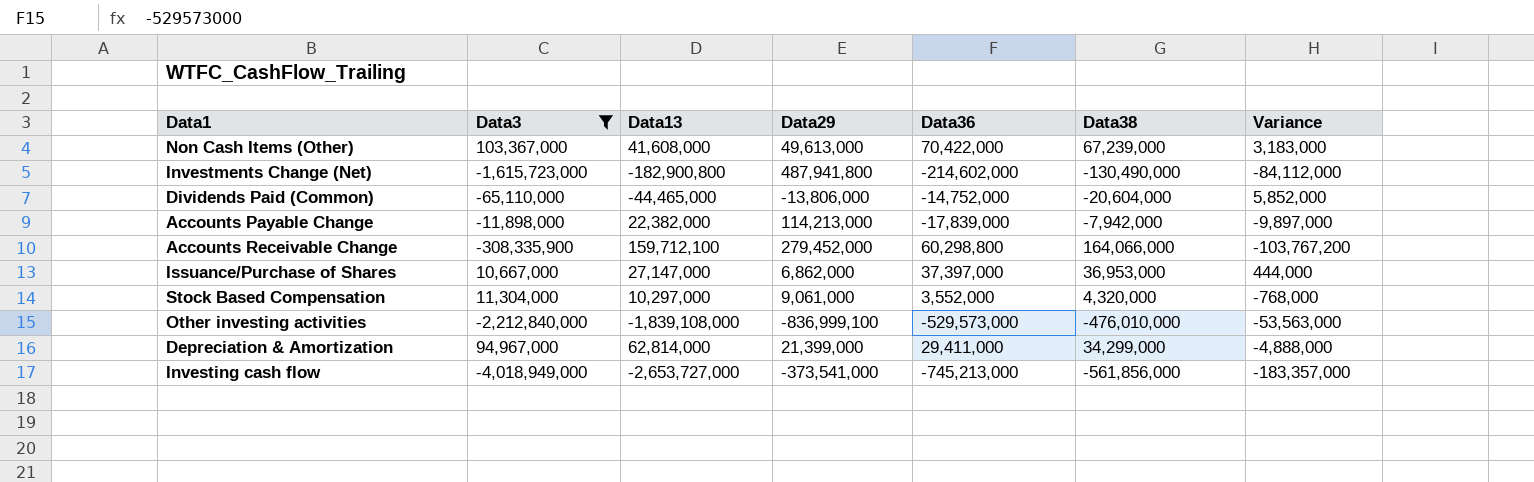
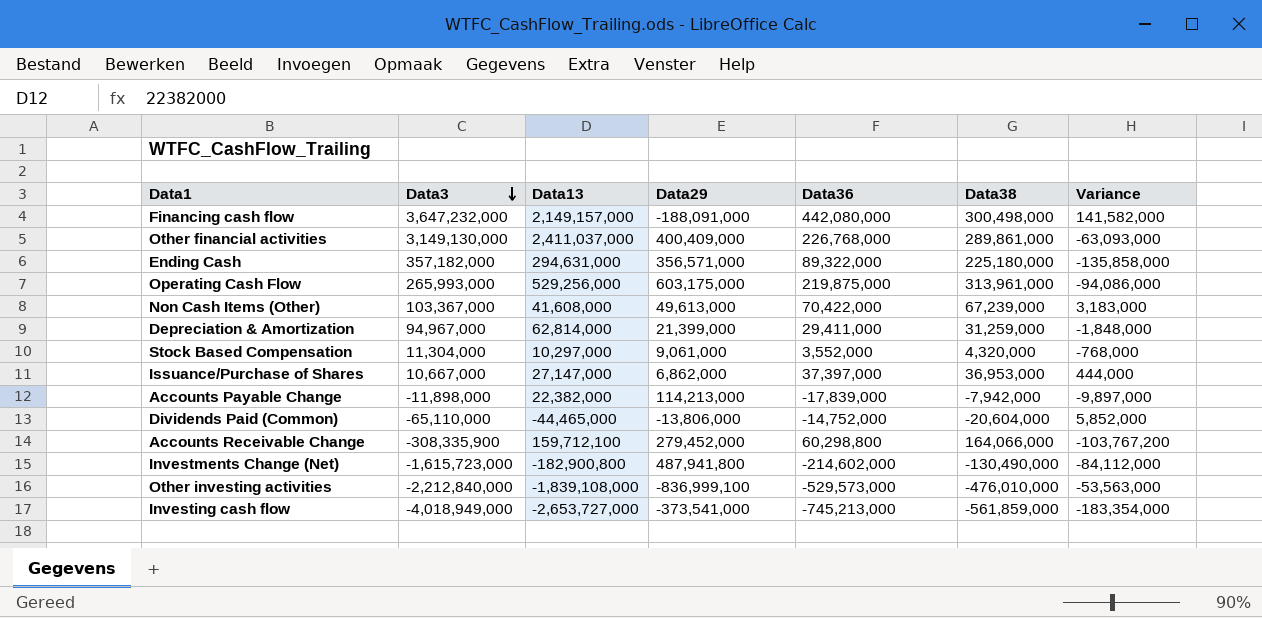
filter: Data3 <= 103,367,000 -> none
row order: none -> Data3 descending
Depreciation & Amortization | Data38: 34,299,000 -> 31,259,000
Depreciation & Amortization | Variance: -4,888,000 -> -1,848,000
Investing cash flow | Data38: -561,856,000 -> -561,859,000
Investing cash flow | Variance: -183,357,000 -> -183,354,000

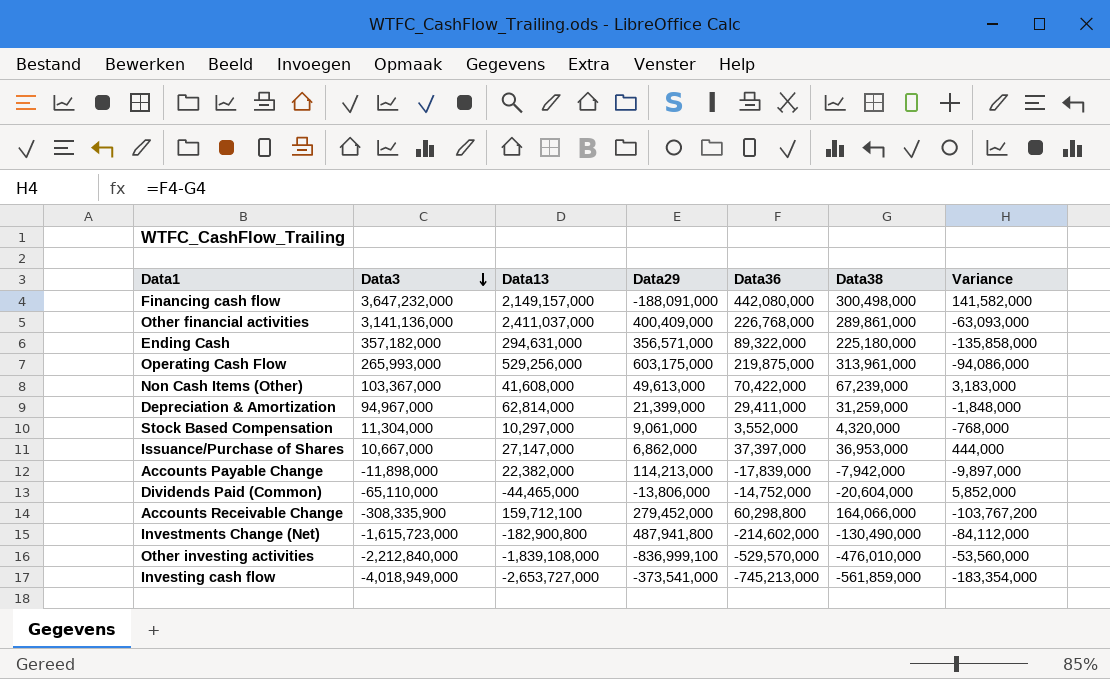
Other financial activities | Data3: 3,149,130,000 -> 3,141,136,000
Other investing activities | Data36: -529,573,000 -> -529,570,000
Other investing activities | Variance: -53,563,000 -> -53,560,000

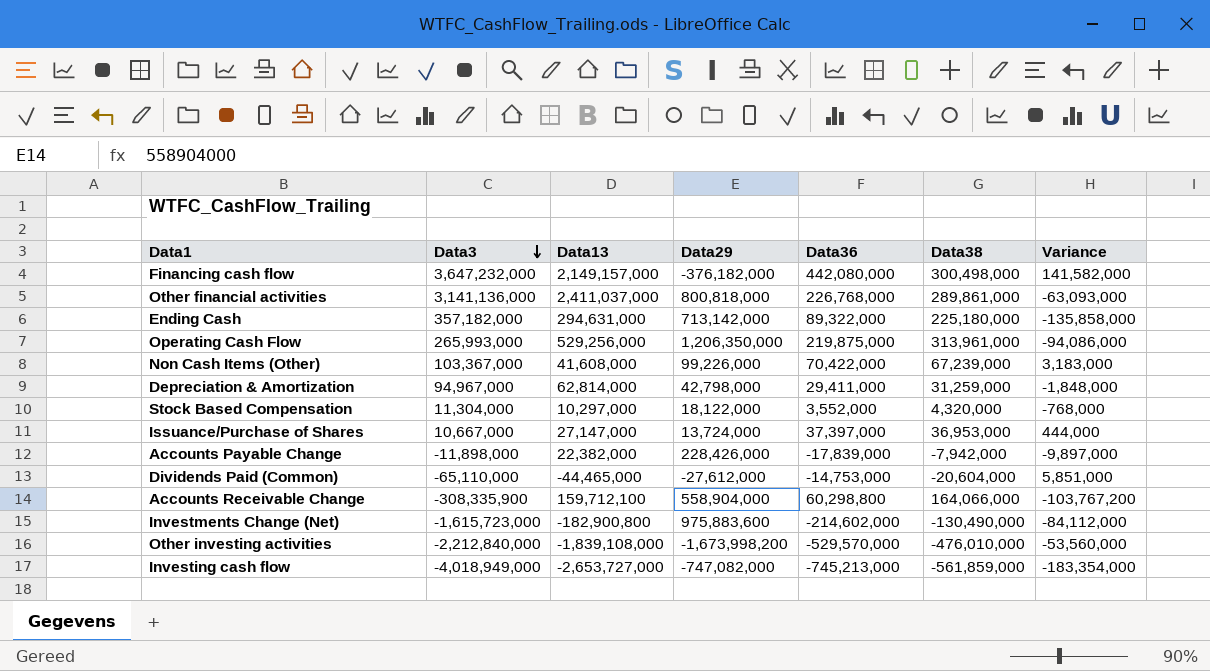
Financing cash flow | Data29: -188,091,000 -> -376,182,000
Other financial activities | Data29: 400,409,000 -> 800,818,000
Ending Cash | Data29: 356,571,000 -> 713,142,000
Operating Cash Flow | Data29: 603,175,000 -> 1,206,350,000
Non Cash Items (Other) | Data29: 49,613,000 -> 99,226,000
Depreciation & Amortization | Data29: 21,399,000 -> 42,798,000
Stock Based Compensation | Data29: 9,061,000 -> 18,122,000
Issuance/Purchase of Shares | Data29: 6,862,000 -> 13,724,000
Accounts Payable Change | Data29: 114,213,000 -> 228,426,000
Dividends Paid (Common) | Data29: -13,806,000 -> -27,612,000
Dividends Paid (Common) | Data36: -14,752,000 -> -14,753,000
Dividends Paid (Common) | Variance: 5,852,000 -> 5,851,000
Accounts Receivable Change | Data29: 279,452,000 -> 558,904,000
Investments Change (Net) | Data29: 487,941,800 -> 975,883,600
Other investing activities | Data29: -836,999,100 -> -1,673,998,200
Investing cash flow | Data29: -373,541,000 -> -747,082,000

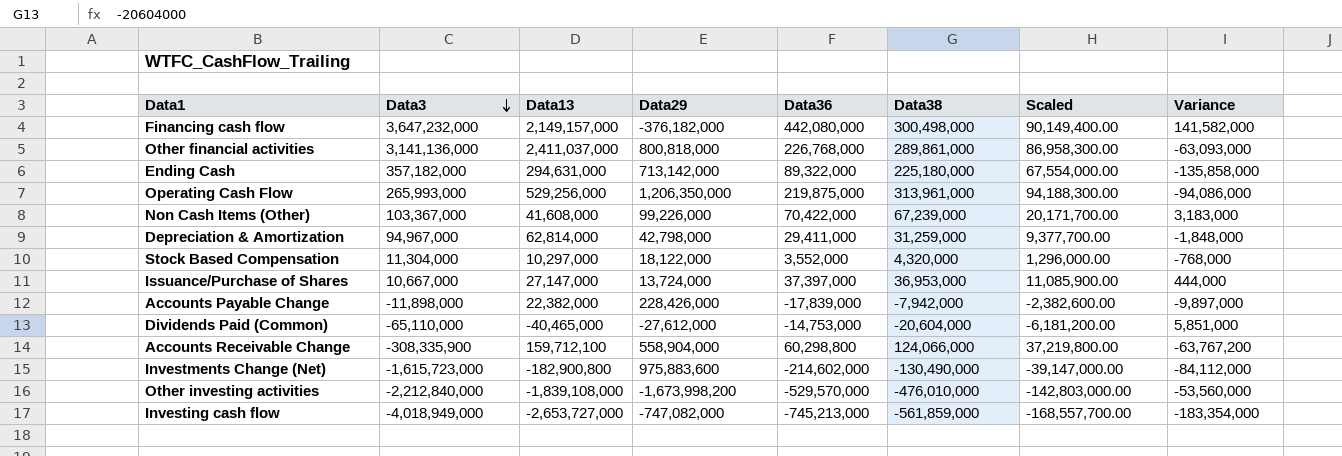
column Scaled | formula: none -> [Data38] * 0.3
Dividends Paid (Common) | Data13: -44,465,000 -> -40,465,000
Accounts Receivable Change | Data38: 164,066,000 -> 124,066,000
Accounts Receivable Change | Variance: -103,767,200 -> -63,767,200

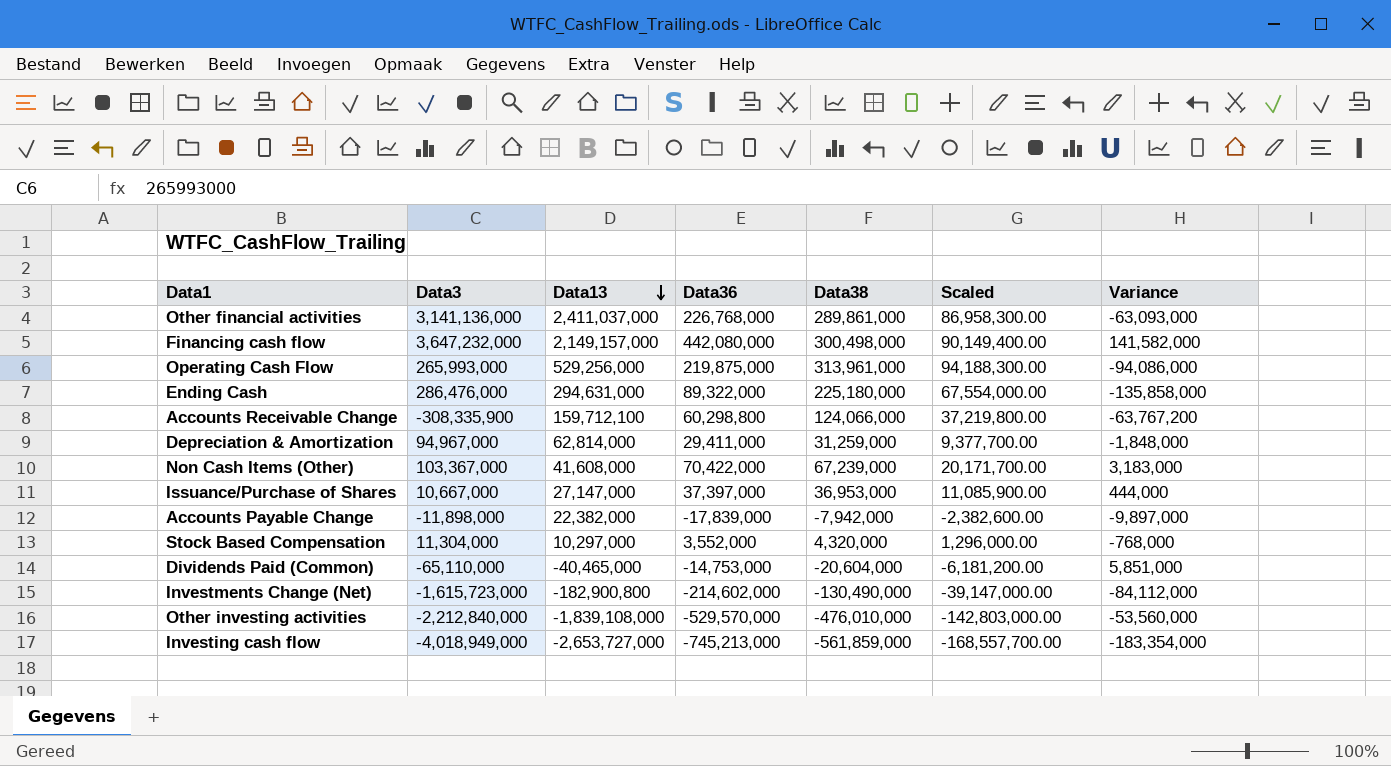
row order: Data3 descending -> Data13 descending
column Data29 | position: 4 -> none
Ending Cash | Data3: 357,182,000 -> 286,476,000

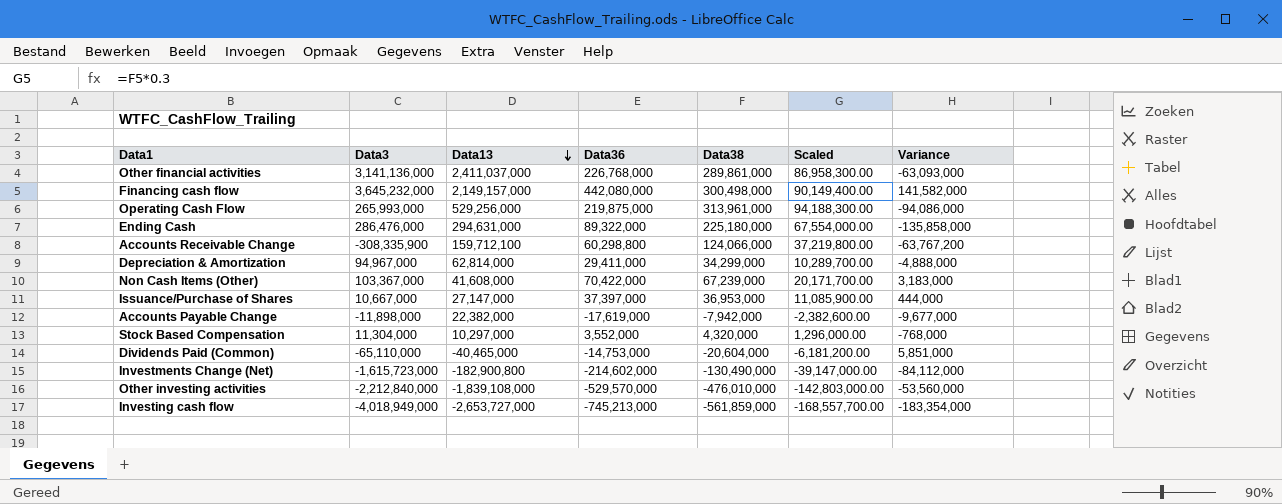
Financing cash flow | Data3: 3,647,232,000 -> 3,645,232,000
Depreciation & Amortization | Data38: 31,259,000 -> 34,299,000
Depreciation & Amortization | Scaled: 9,377,700.00 -> 10,289,700.00
Depreciation & Amortization | Variance: -1,848,000 -> -4,888,000
Accounts Payable Change | Data36: -17,839,000 -> -17,619,000
Accounts Payable Change | Variance: -9,897,000 -> -9,677,000

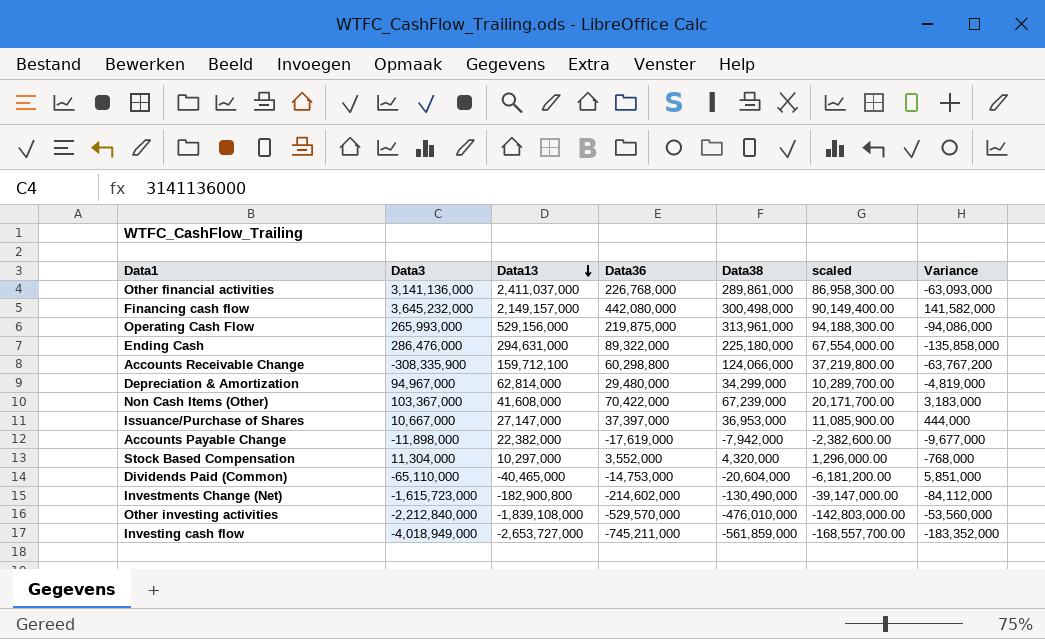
column name: Scaled -> scaled
Operating Cash Flow | Data13: 529,256,000 -> 529,156,000
Depreciation & Amortization | Data36: 29,411,000 -> 29,480,000
Depreciation & Amortization | Variance: -4,888,000 -> -4,819,000
Investing cash flow | Data36: -745,213,000 -> -745,211,000
Investing cash flow | Variance: -183,354,000 -> -183,352,000

